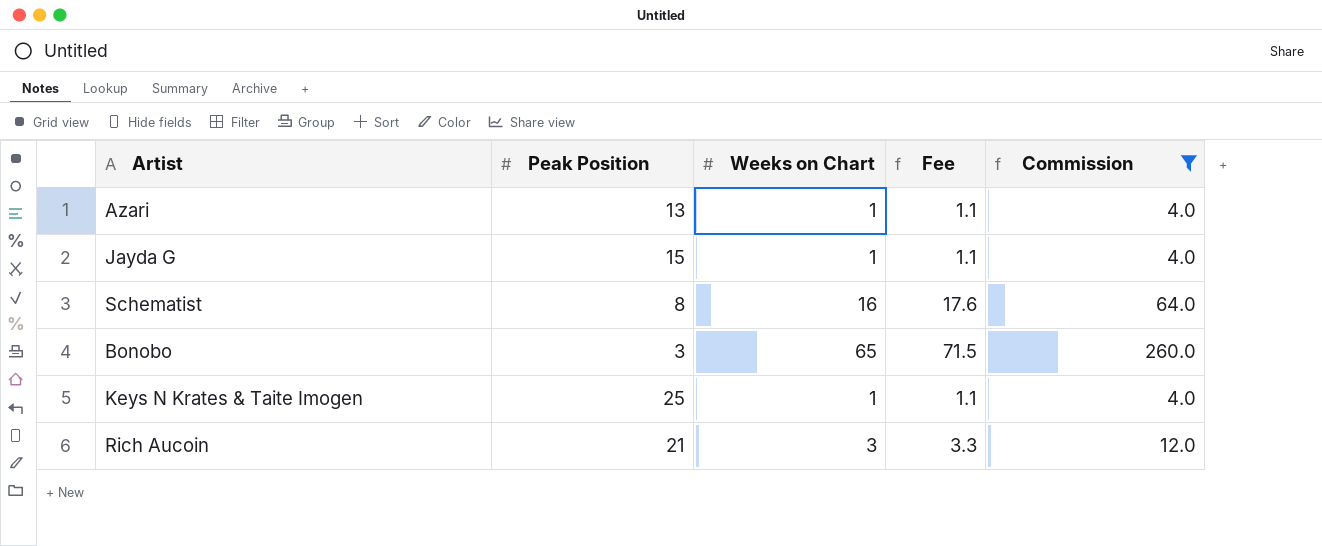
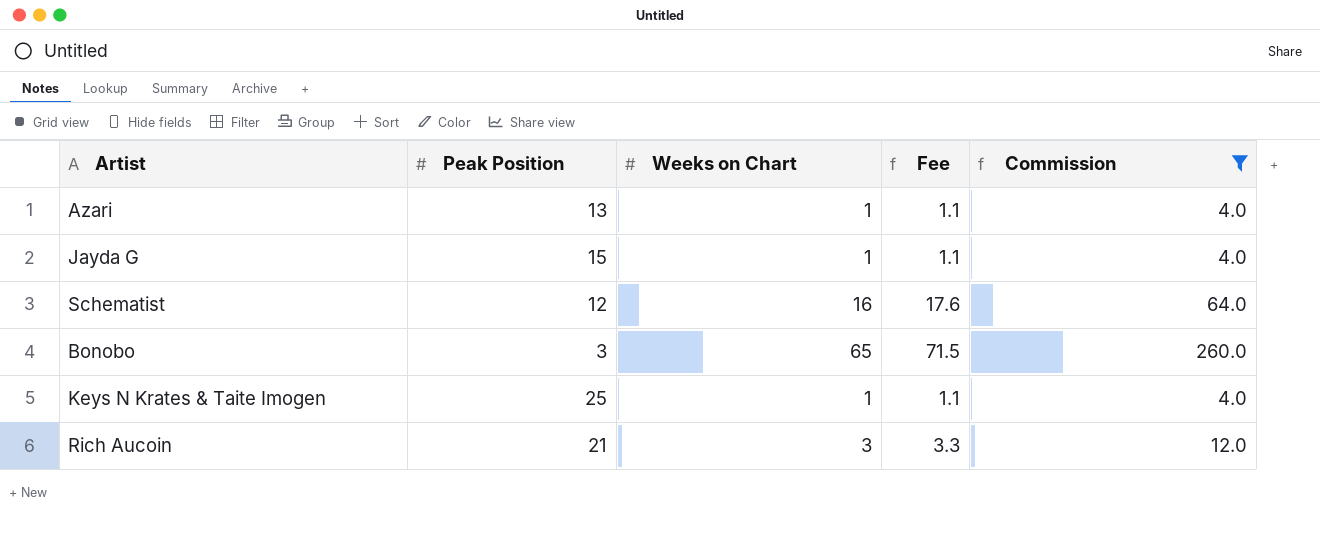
Schematist | Peak Position: 8 -> 12

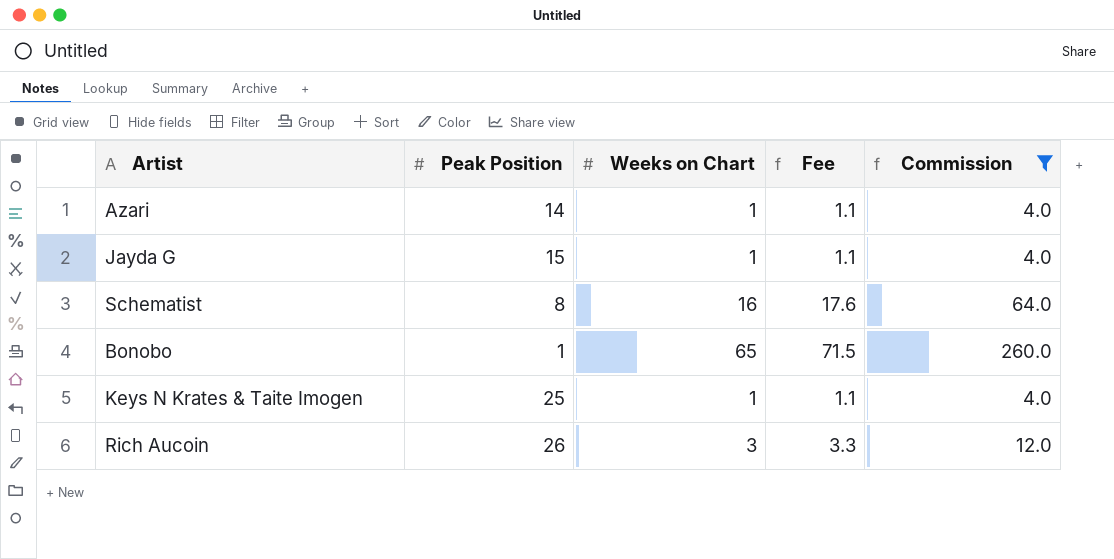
Azari | Peak Position: 13 -> 14
Schematist | Peak Position: 12 -> 8
Bonobo | Peak Position: 3 -> 1
Rich Aucoin | Peak Position: 21 -> 26

